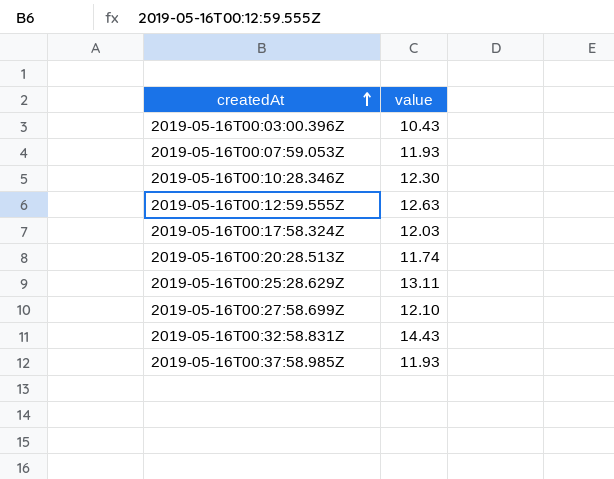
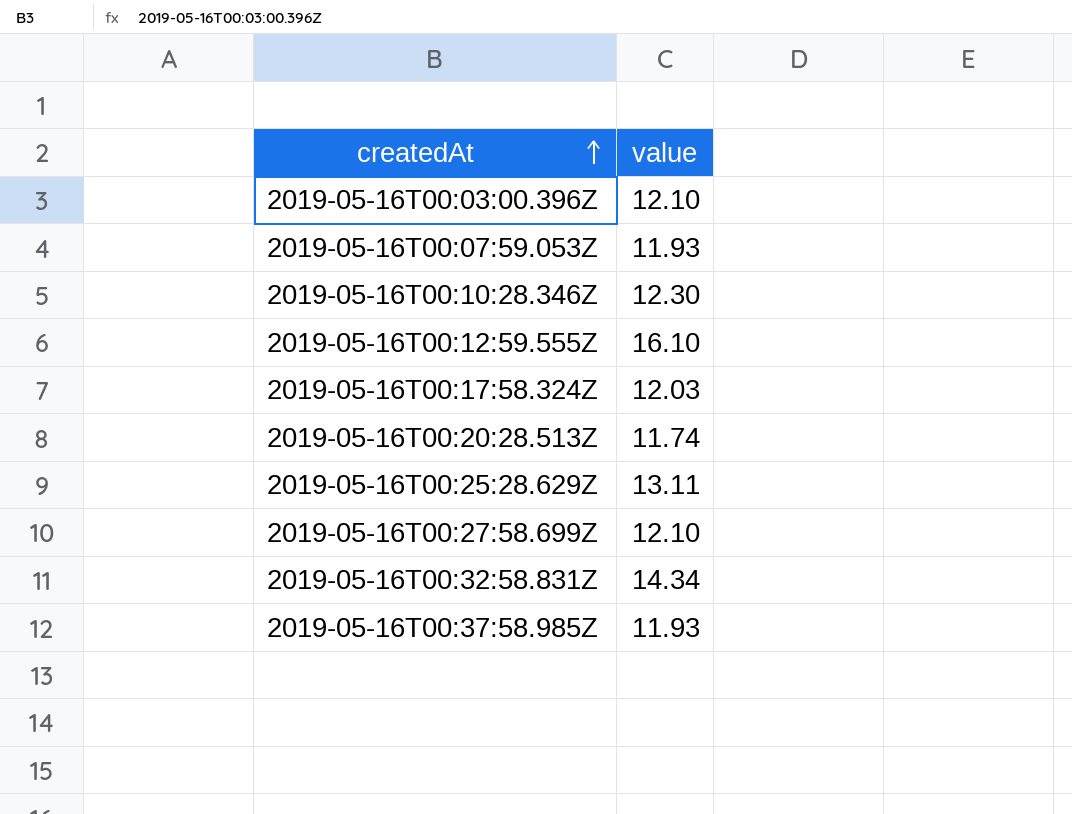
2019-05-16T00:03:00.396Z | value: 10.43 -> 12.10
2019-05-16T00:12:59.555Z | value: 12.63 -> 16.10
2019-05-16T00:32:58.831Z | value: 14.43 -> 14.34

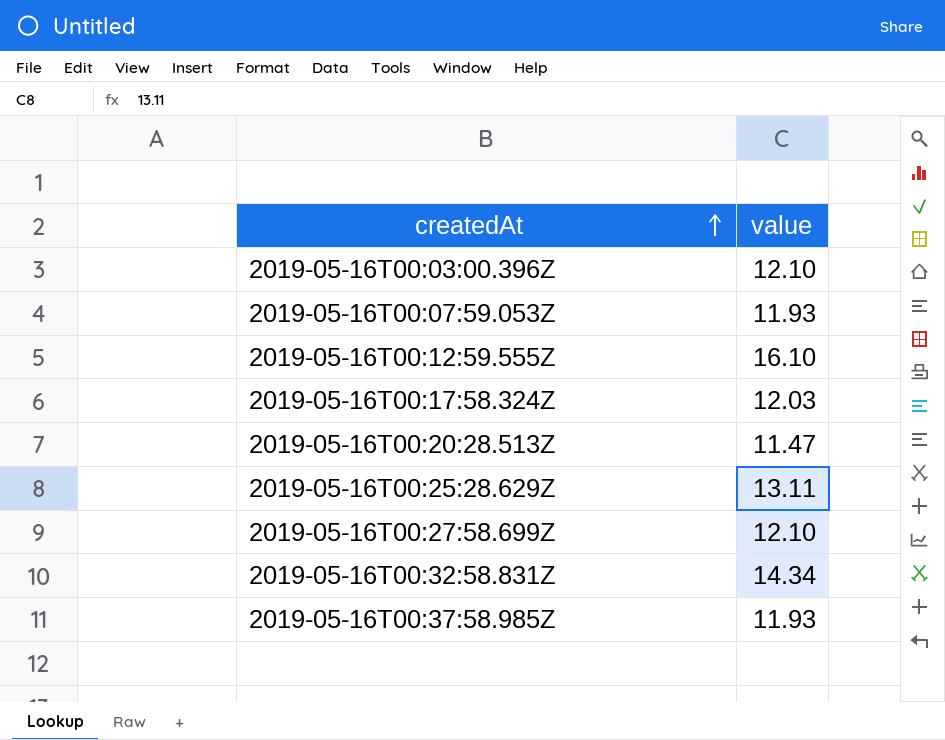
row 2019-05-16T00:10:28.346Z: 12.30 -> none
2019-05-16T00:20:28.513Z | value: 11.74 -> 11.47

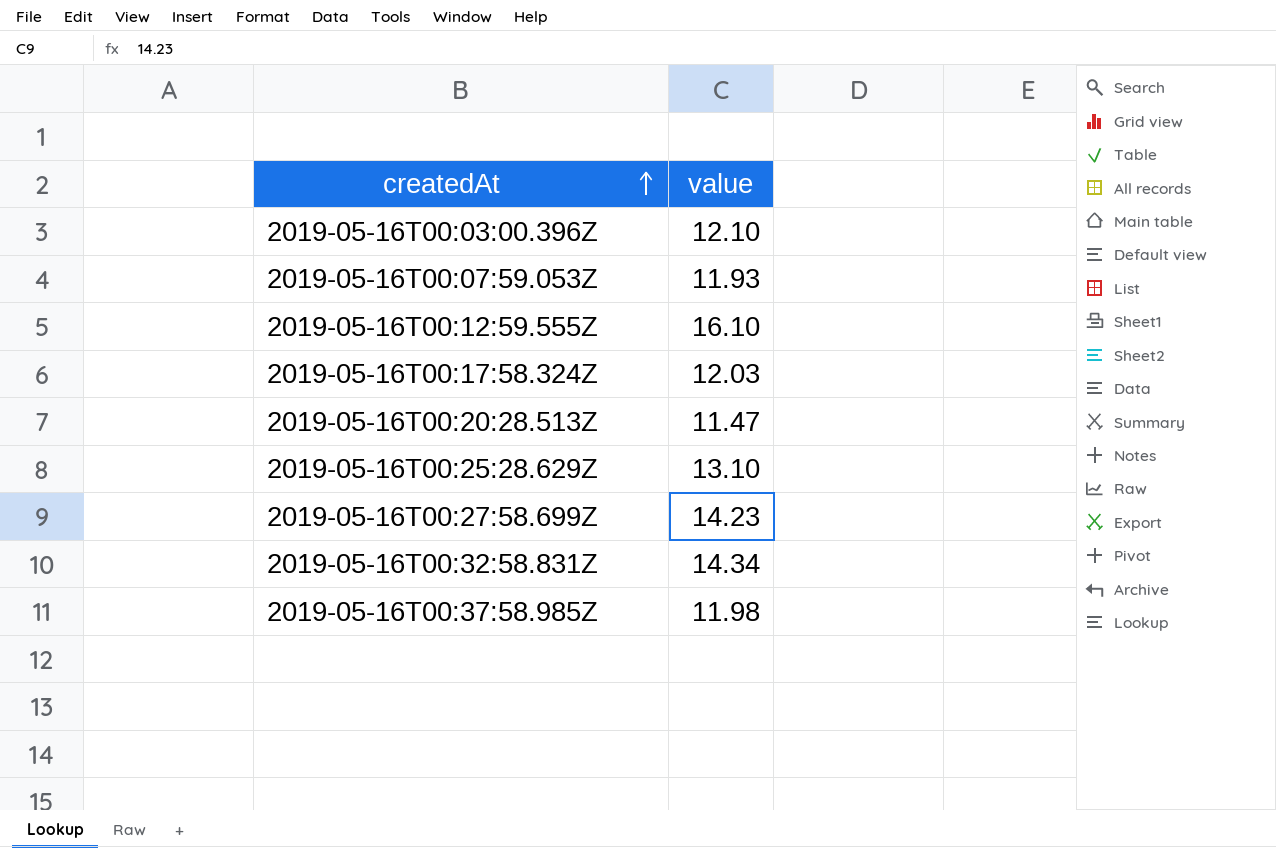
2019-05-16T00:25:28.629Z | value: 13.11 -> 13.10
2019-05-16T00:27:58.699Z | value: 12.10 -> 14.23
2019-05-16T00:37:58.985Z | value: 11.93 -> 11.98

